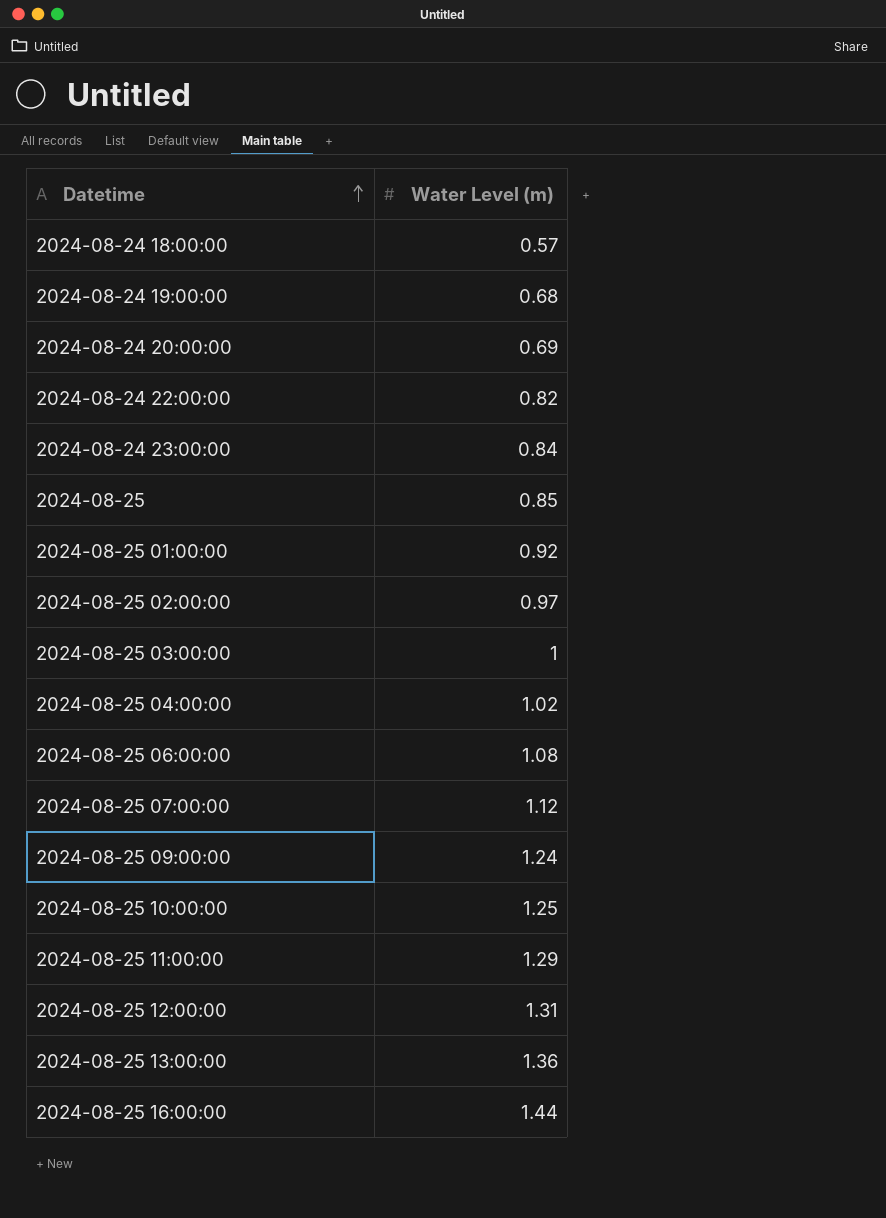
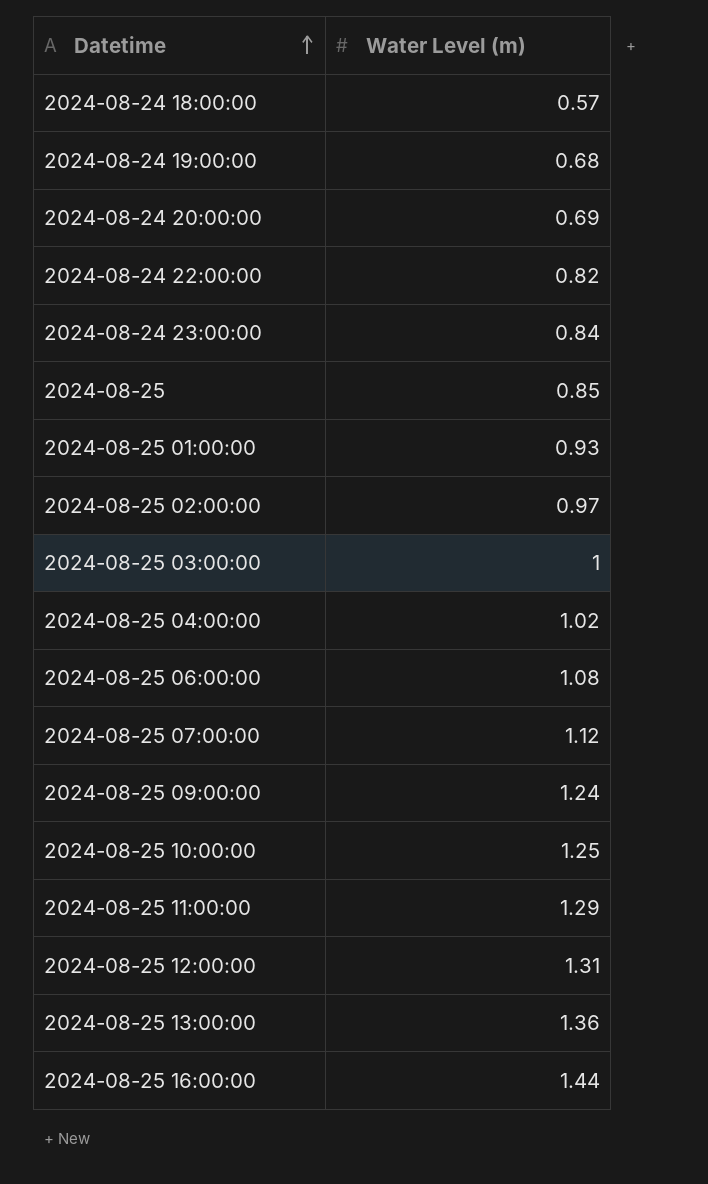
2024-08-25 01:00:00 | Water Level (m): 0.92 -> 0.93

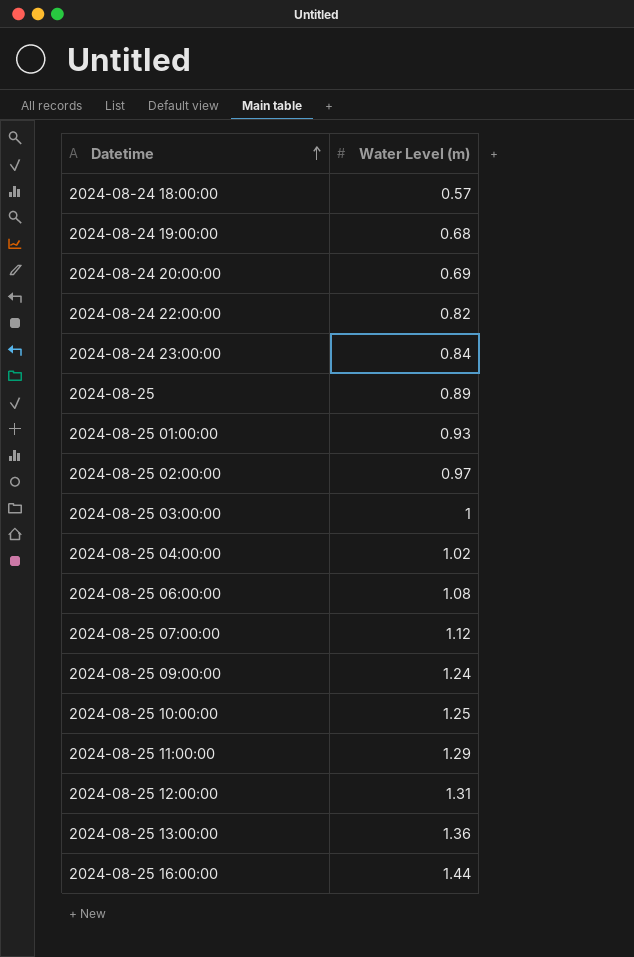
2024-08-25 | Water Level (m): 0.85 -> 0.89

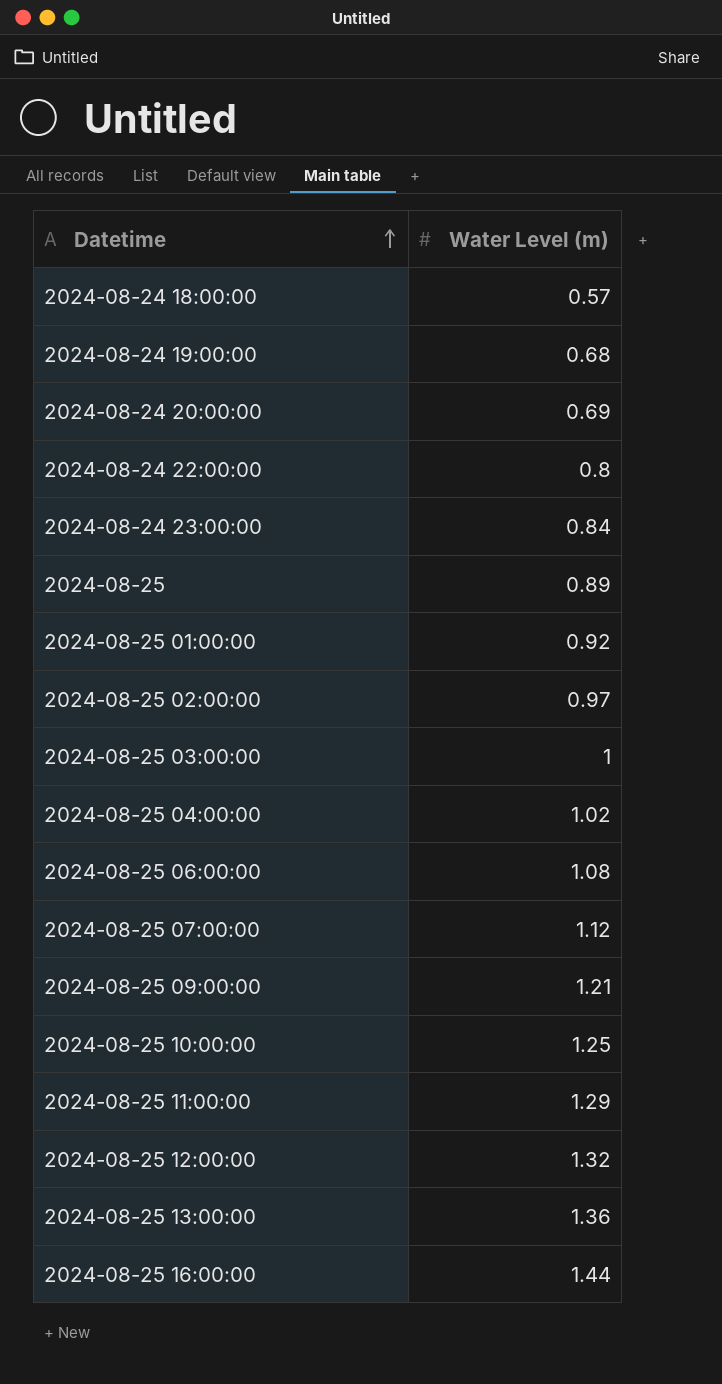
2024-08-24 22:00:00 | Water Level (m): 0.82 -> 0.8
2024-08-25 01:00:00 | Water Level (m): 0.93 -> 0.92
2024-08-25 09:00:00 | Water Level (m): 1.24 -> 1.21
2024-08-25 12:00:00 | Water Level (m): 1.31 -> 1.32

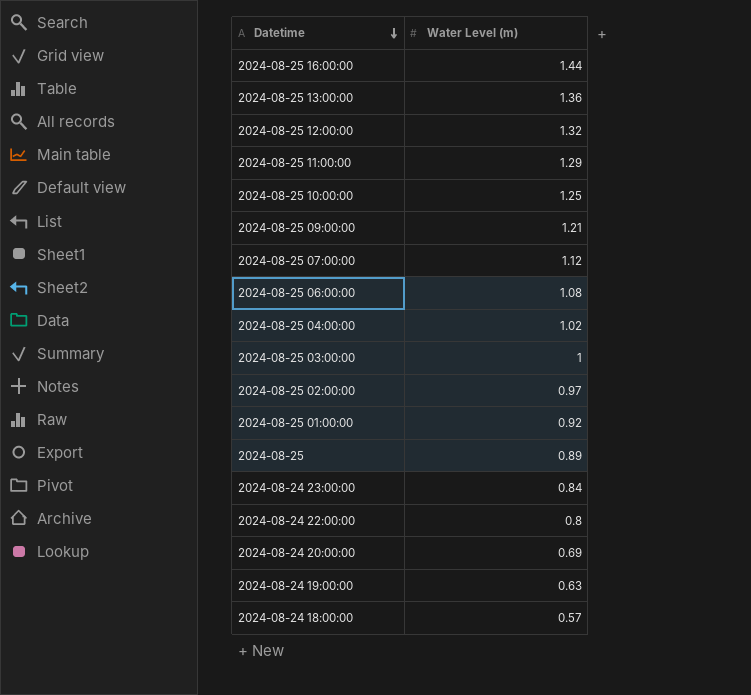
row order: Datetime ascending -> Datetime descending
2024-08-24 19:00:00 | Water Level (m): 0.68 -> 0.63

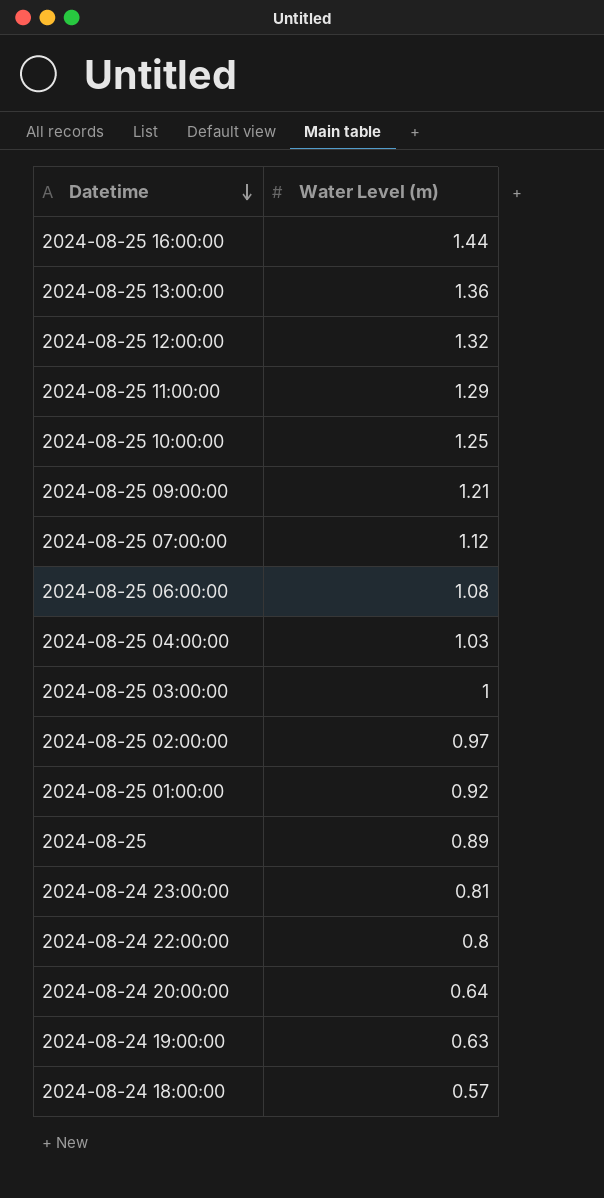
2024-08-25 04:00:00 | Water Level (m): 1.02 -> 1.03
2024-08-24 23:00:00 | Water Level (m): 0.84 -> 0.81
2024-08-24 20:00:00 | Water Level (m): 0.69 -> 0.64

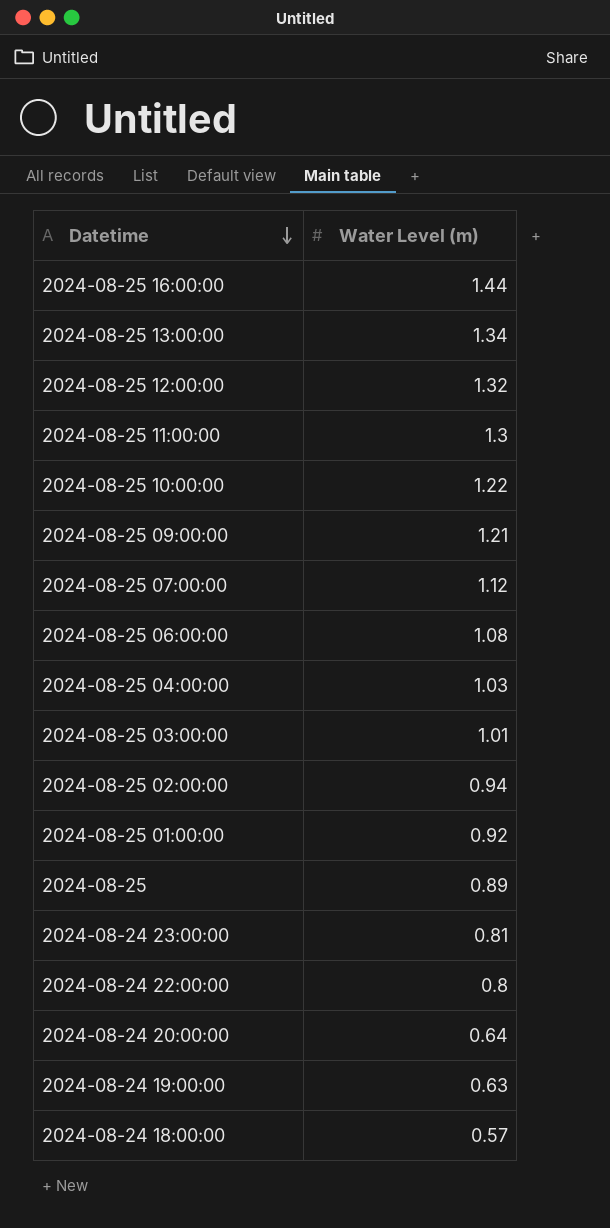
2024-08-25 13:00:00 | Water Level (m): 1.36 -> 1.34
2024-08-25 11:00:00 | Water Level (m): 1.29 -> 1.3
2024-08-25 10:00:00 | Water Level (m): 1.25 -> 1.22
2024-08-25 03:00:00 | Water Level (m): 1 -> 1.01
2024-08-25 02:00:00 | Water Level (m): 0.97 -> 0.94

